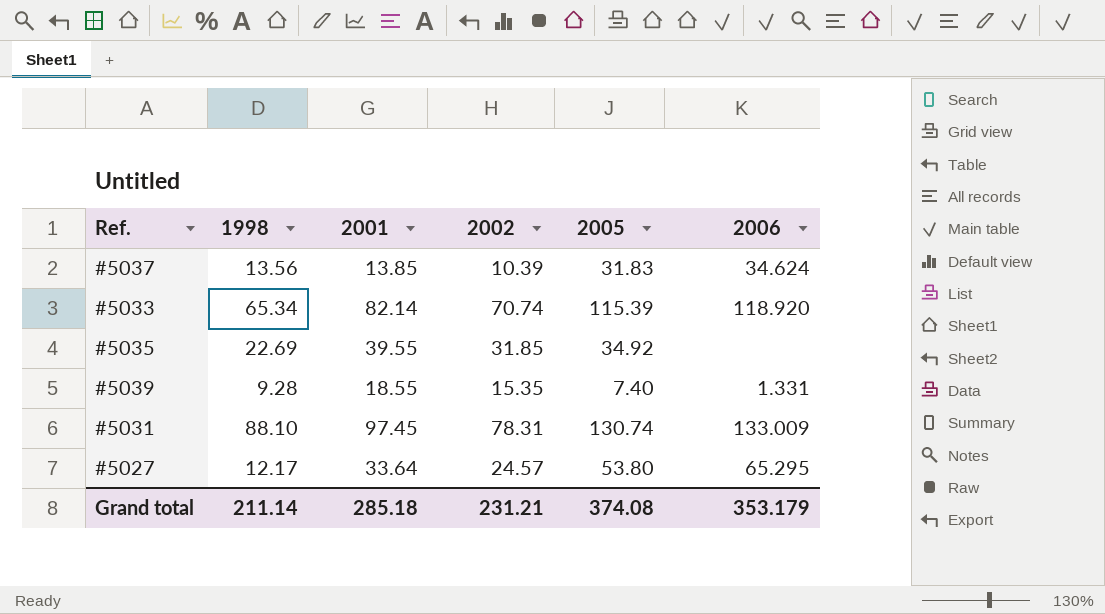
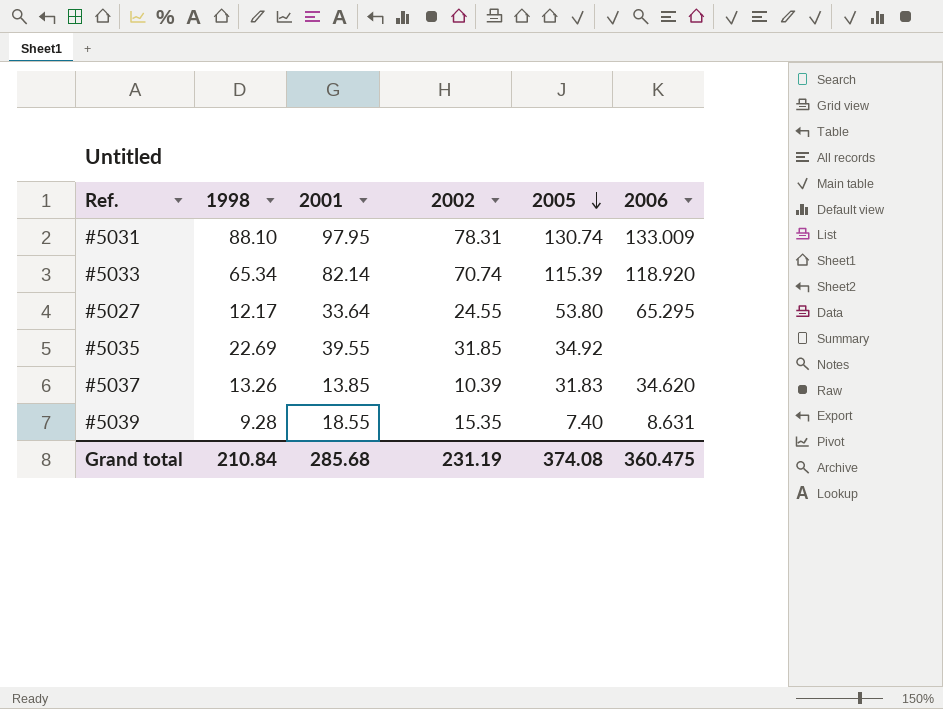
row order: none -> 2005 descending
#5031 | 2001: 97.45 -> 97.95
#5027 | 2002: 24.57 -> 24.55
#5037 | 1998: 13.56 -> 13.26
#5037 | 2006: 34.624 -> 34.620
#5039 | 2006: 1.331 -> 8.631
Grand total | 1998: 211.14 -> 210.84
Grand total | 2001: 285.18 -> 285.68
Grand total | 2002: 231.21 -> 231.19
Grand total | 2006: 353.179 -> 360.475

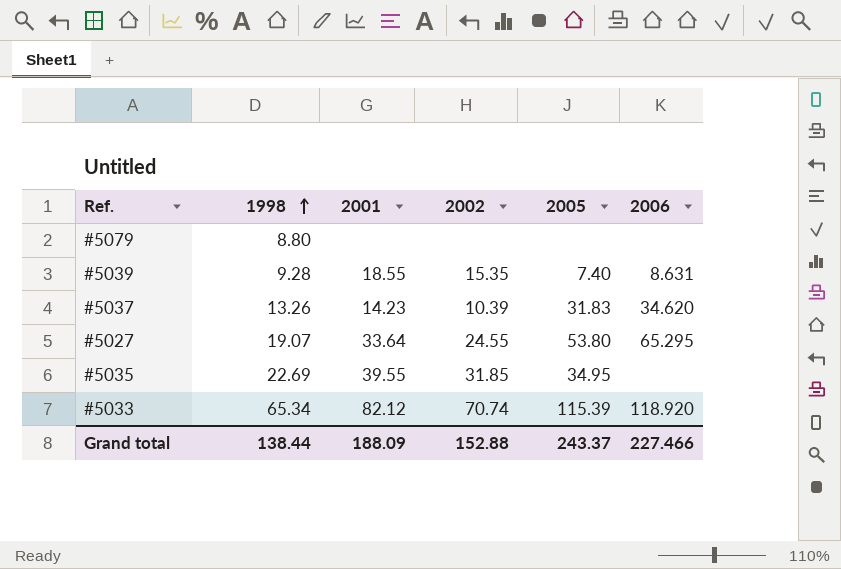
row order: 2005 descending -> 1998 ascending
row #5031: 88.10 | 97.95 | 78.31 | 130.74 | 133.009 -> none
row #5079: none -> 8.80 | none | none | none | none
#5037 | 2001: 13.85 -> 14.23
#5027 | 1998: 12.17 -> 19.07
#5035 | 2005: 34.92 -> 34.95
#5033 | 2001: 82.14 -> 82.12
Grand total | 1998: 210.84 -> 138.44
Grand total | 2001: 285.68 -> 188.09
Grand total | 2002: 231.19 -> 152.88
Grand total | 2005: 374.08 -> 243.37
Grand total | 2006: 360.475 -> 227.466

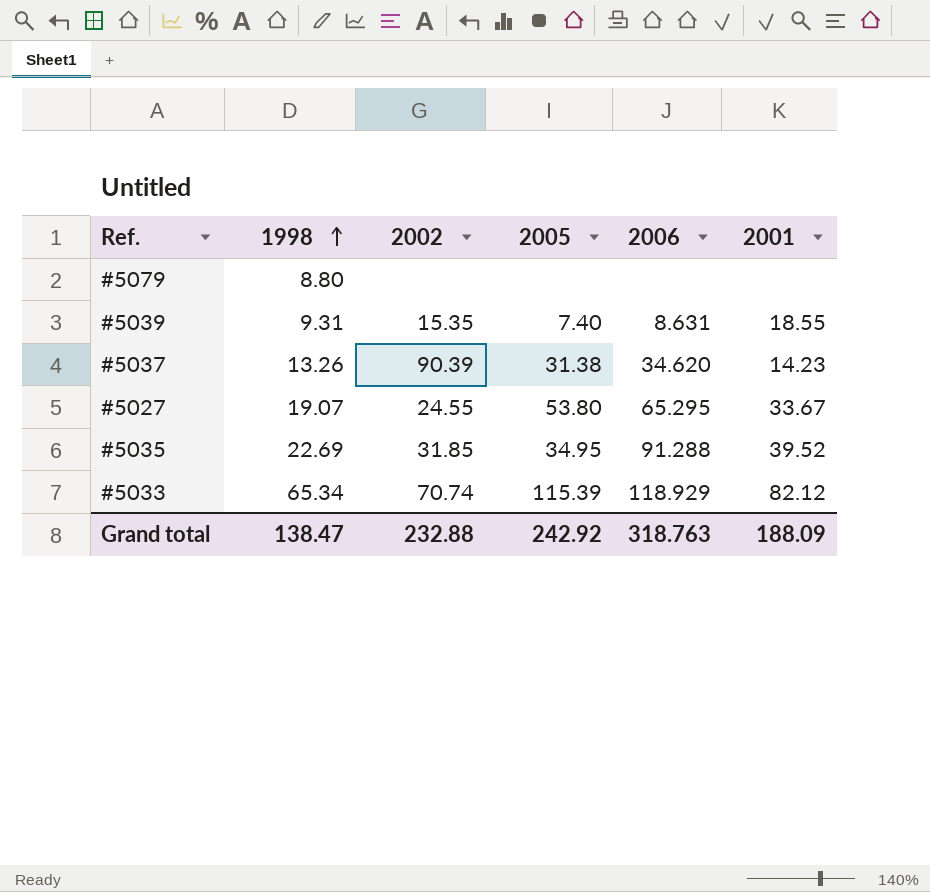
column 2001 | position: 3 -> 6
#5039 | 1998: 9.28 -> 9.31
#5037 | 2002: 10.39 -> 90.39
#5037 | 2005: 31.83 -> 31.38
#5027 | 2001: 33.64 -> 33.67
#5035 | 2006: none -> 91.288
#5035 | 2001: 39.55 -> 39.52
#5033 | 2006: 118.920 -> 118.929
Grand total | 1998: 138.44 -> 138.47
Grand total | 2002: 152.88 -> 232.88
Grand total | 2005: 243.37 -> 242.92
Grand total | 2006: 227.466 -> 318.763

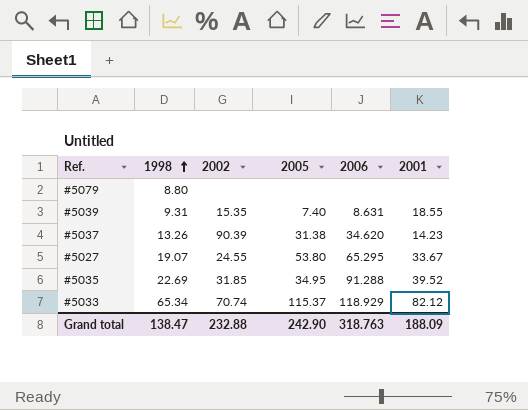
#5033 | 2005: 115.39 -> 115.37
Grand total | 2005: 242.92 -> 242.90

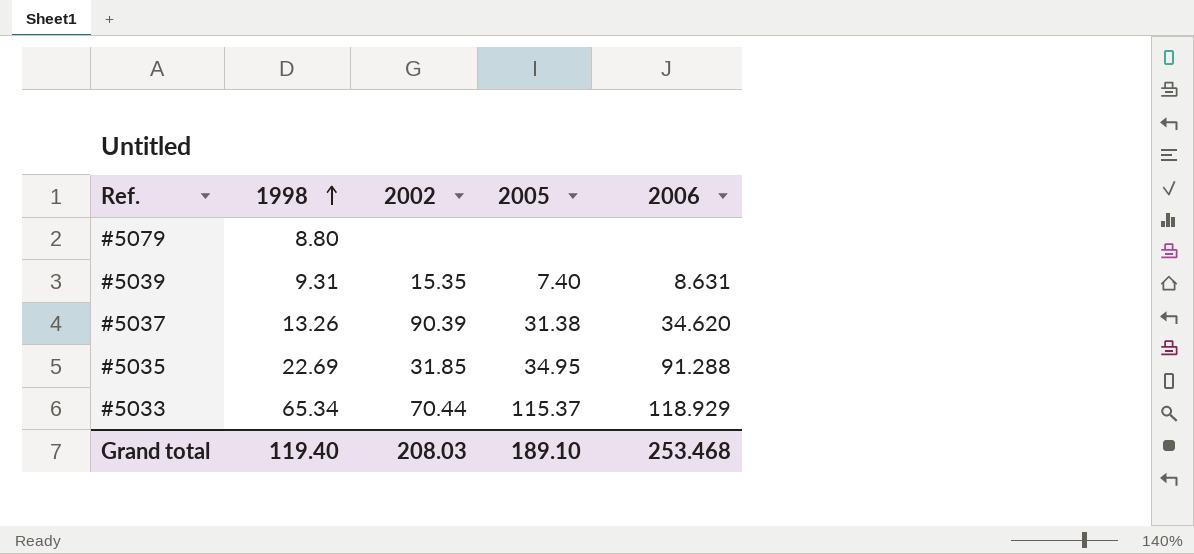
column 2001 | position: 6 -> none
row #5027: 19.07 | 24.55 | 53.80 | 65.295 | 33.67 -> none
#5033 | 2002: 70.74 -> 70.44
Grand total | 1998: 138.47 -> 119.40
Grand total | 2002: 232.88 -> 208.03
Grand total | 2005: 242.90 -> 189.10
Grand total | 2006: 318.763 -> 253.468

